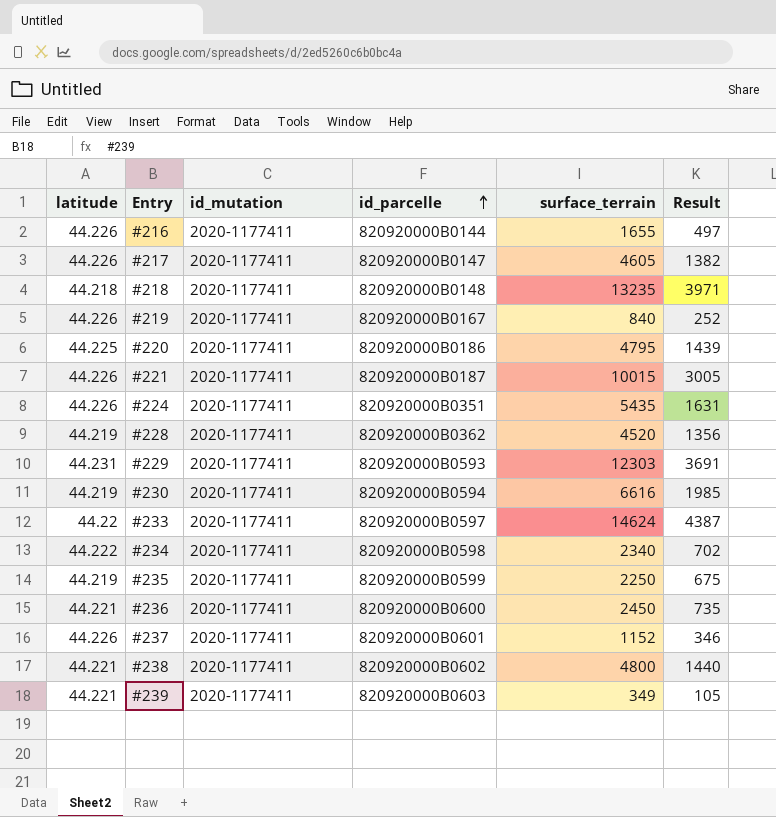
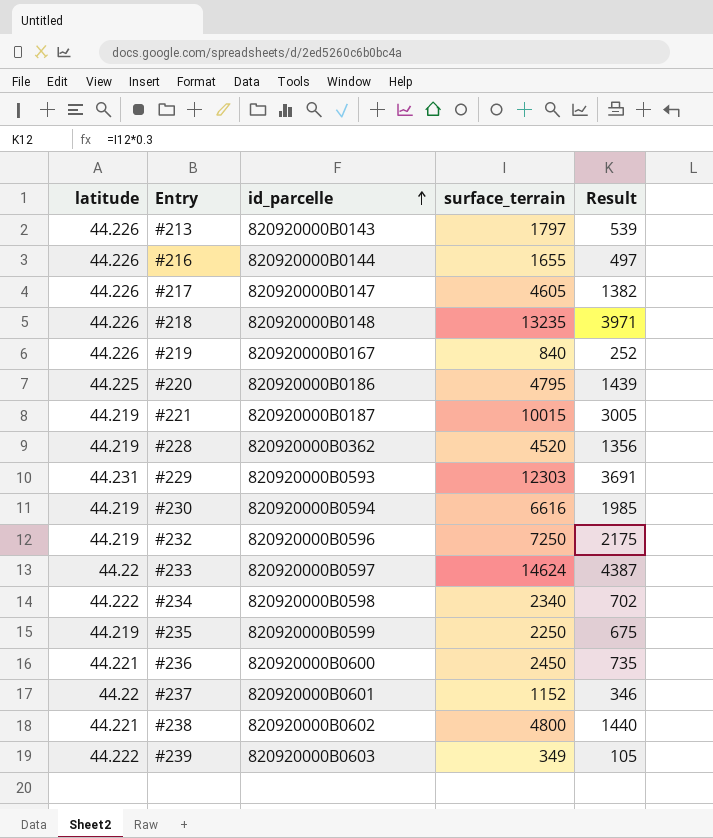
column id_mutation | position: 3 -> none
row #224: 44.226 | 2020-1177411 | 820920000B0351 | 5435 | 1631 -> none
row #213: none -> 44.226 | 820920000B0143 | 1797 | 539
#218 | latitude: 44.218 -> 44.226
#221 | latitude: 44.226 -> 44.219
row #232: none -> 44.219 | 820920000B0596 | 7250 | 2175
#237 | latitude: 44.226 -> 44.22
#239 | latitude: 44.221 -> 44.222

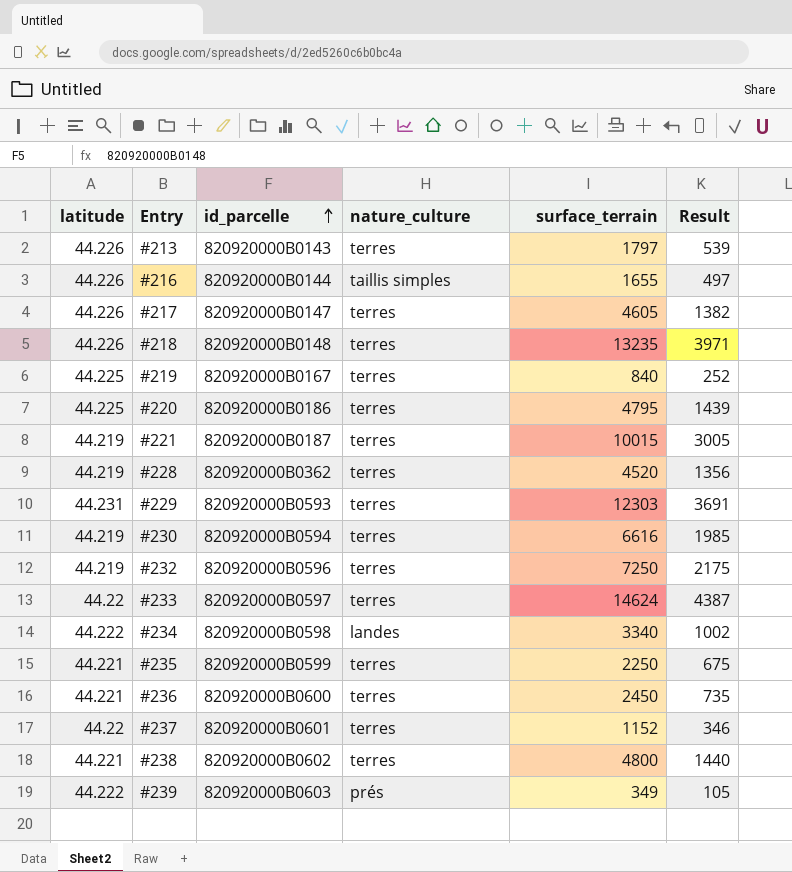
column nature_culture | position: none -> 4
#219 | latitude: 44.226 -> 44.225
#234 | surface_terrain: 2340 -> 3340
#234 | Result: 702 -> 1002
#235 | latitude: 44.219 -> 44.221

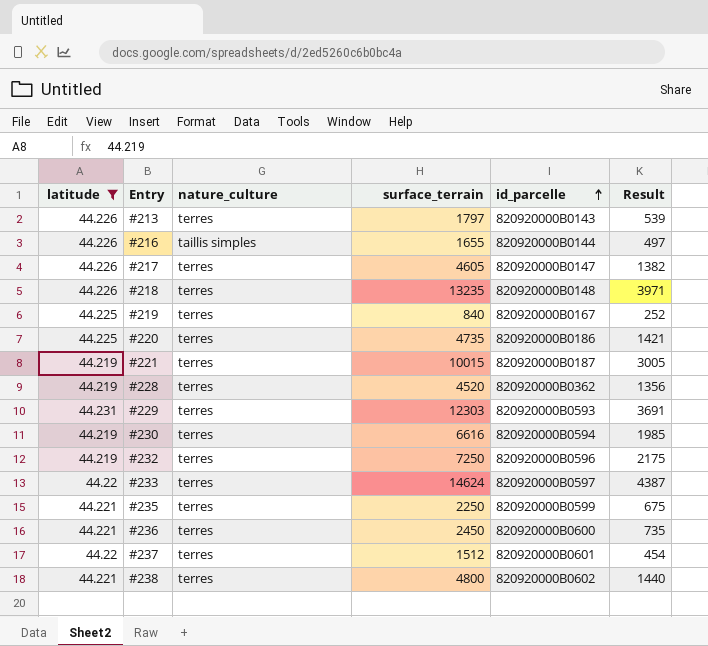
filter: none -> latitude != 44.222
column id_parcelle | position: 3 -> 5
#220 | surface_terrain: 4795 -> 4735
#220 | Result: 1439 -> 1421
#237 | surface_terrain: 1152 -> 1512
#237 | Result: 346 -> 454

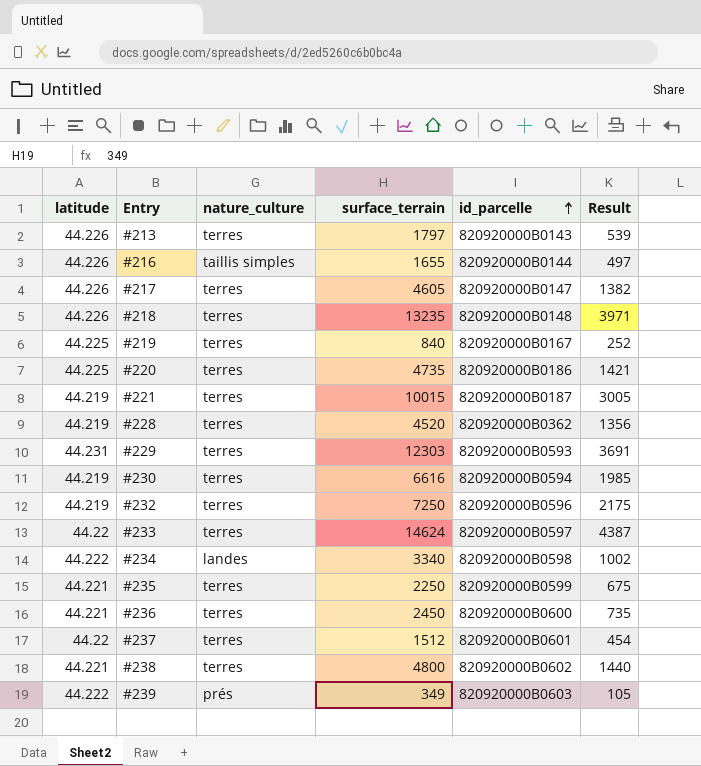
filter: latitude != 44.222 -> none

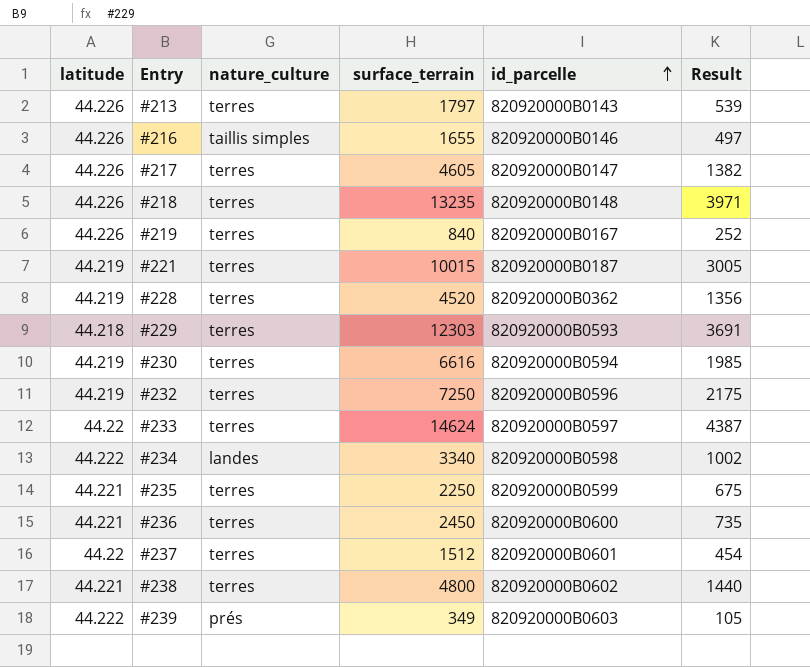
row #220: 44.225 | terres | 4735 | 820920000B0186 | 1421 -> none
#216 | id_parcelle: 820920000B0144 -> 820920000B0146
#219 | latitude: 44.225 -> 44.226
#229 | latitude: 44.231 -> 44.218

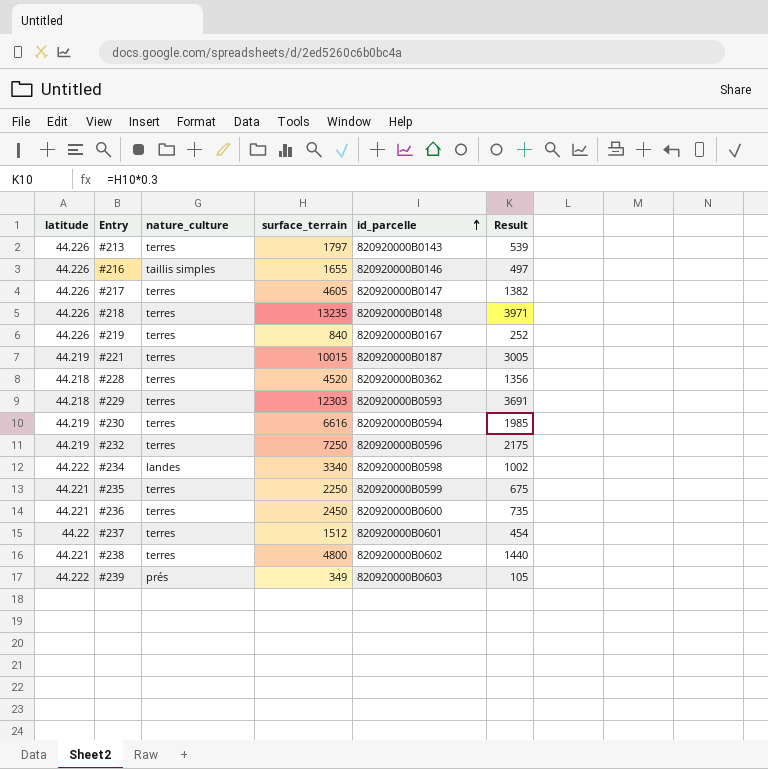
row #233: 44.22 | terres | 14624 | 820920000B0597 | 4387 -> none
#228 | latitude: 44.219 -> 44.218

